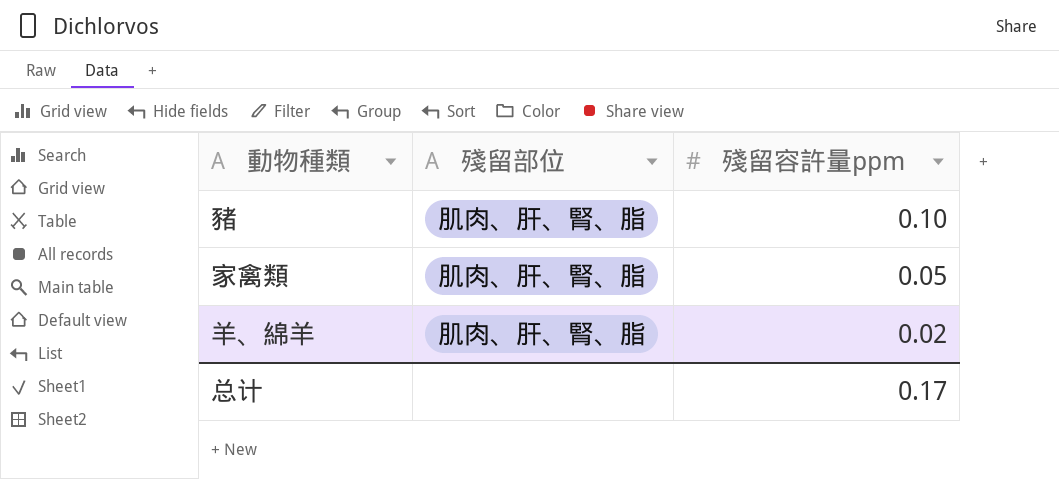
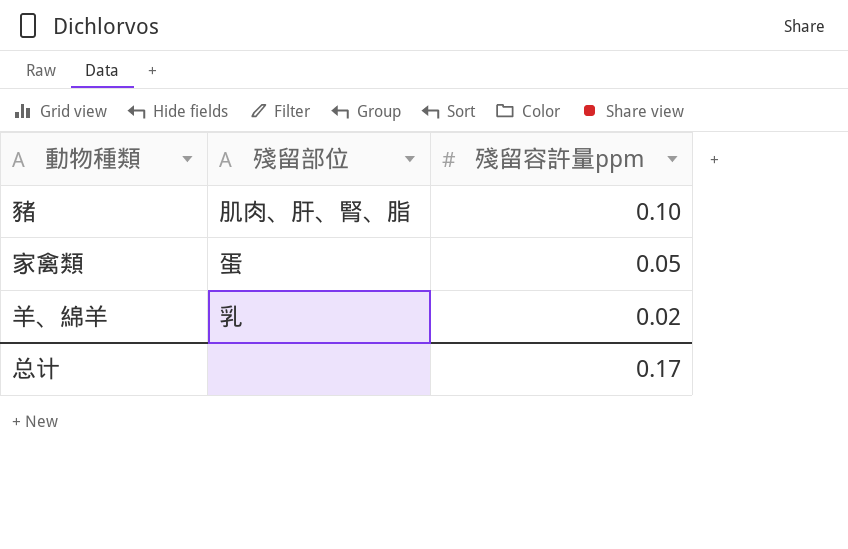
家禽類 | 殘留部位: 肌肉、肝、腎、脂 -> 蛋
羊、綿羊 | 殘留部位: 肌肉、肝、腎、脂 -> 乳

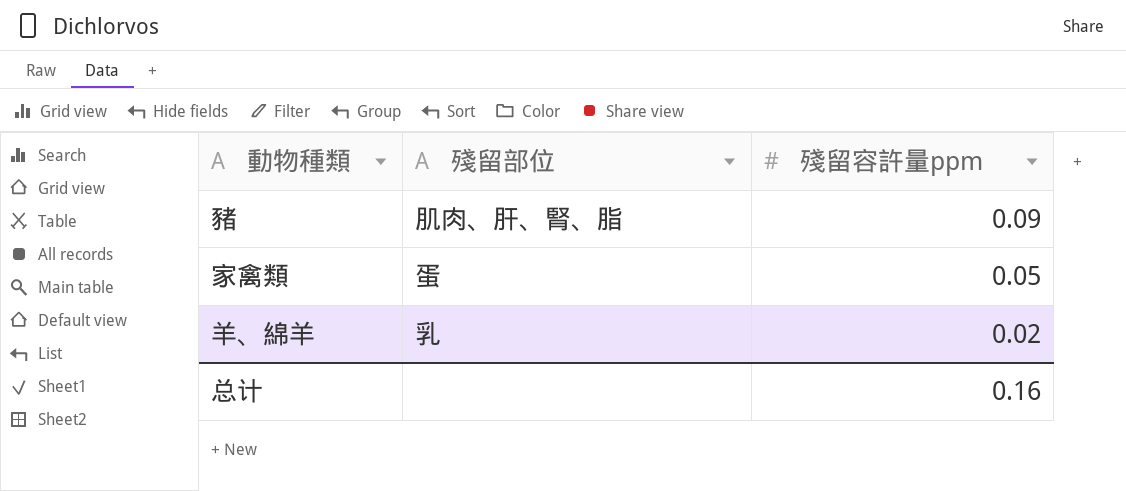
豬 | 殘留容許量ppm: 0.10 -> 0.09
总计 | 殘留容許量ppm: 0.17 -> 0.16

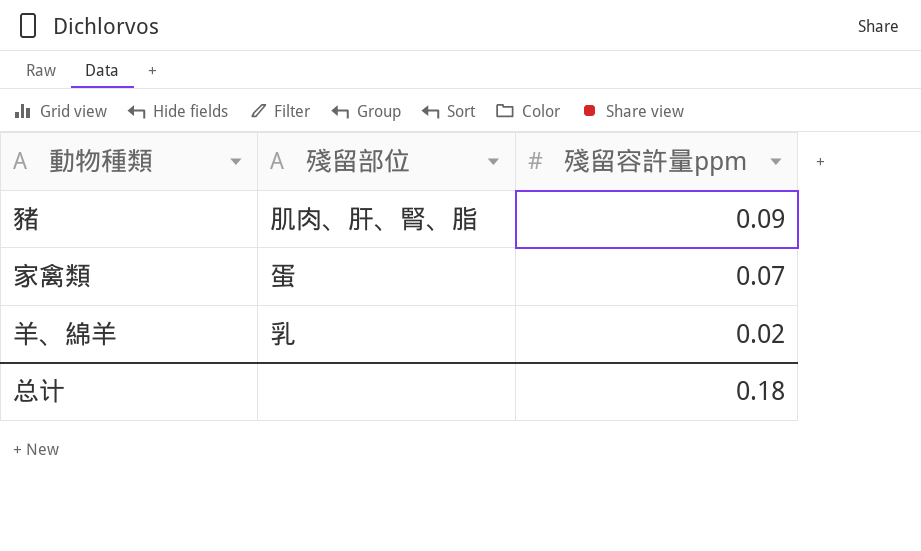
家禽類 | 殘留容許量ppm: 0.05 -> 0.07
总计 | 殘留容許量ppm: 0.16 -> 0.18

